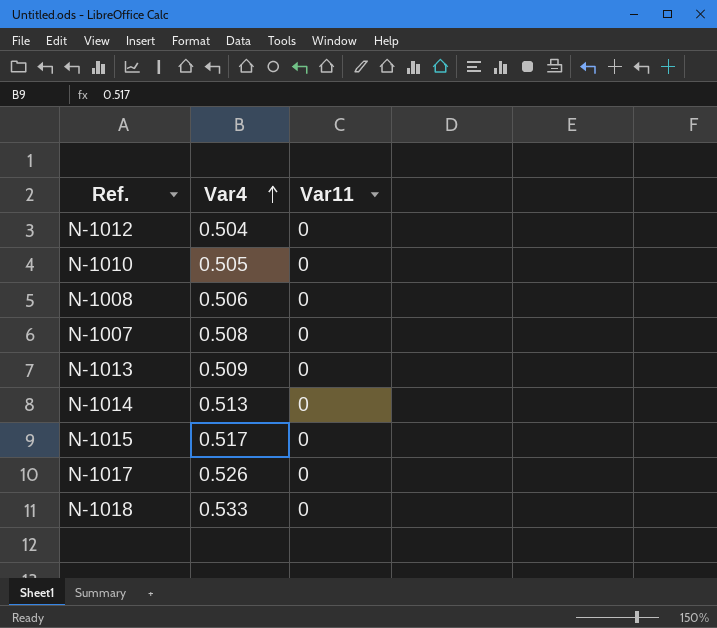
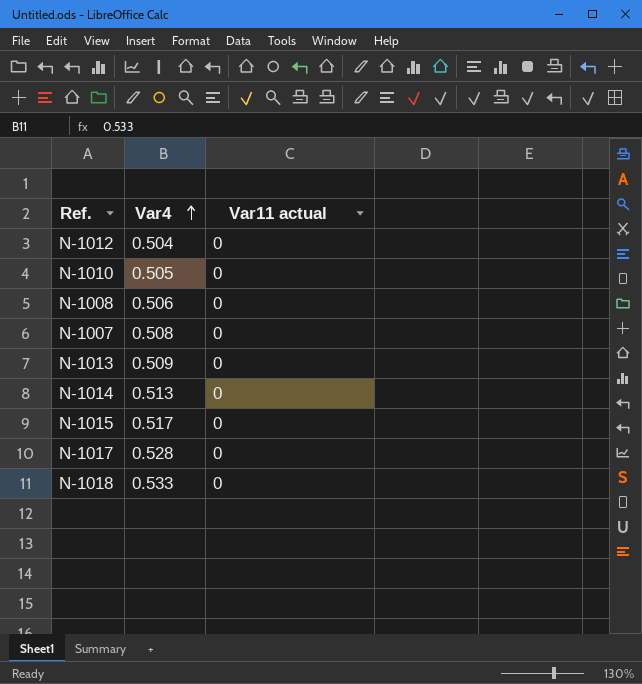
column name: Var11 -> Var11 actual
N-1017 | Var4: 0.526 -> 0.528

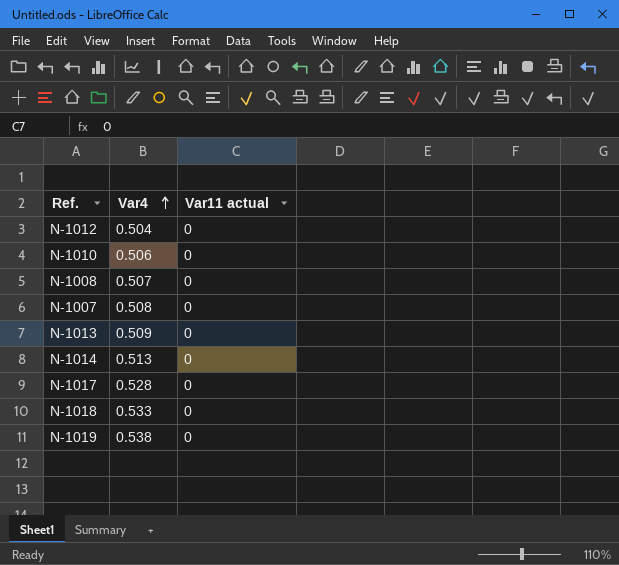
row N-1015: 0.517 | 0 -> none
N-1010 | Var4: 0.505 -> 0.506
N-1008 | Var4: 0.506 -> 0.507
row N-1019: none -> 0.538 | 0

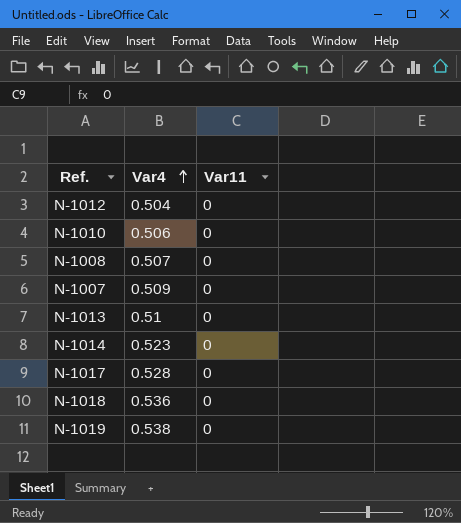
column name: Var11 actual -> Var11
N-1007 | Var4: 0.508 -> 0.509
N-1013 | Var4: 0.509 -> 0.51
N-1014 | Var4: 0.513 -> 0.523
N-1018 | Var4: 0.533 -> 0.536

